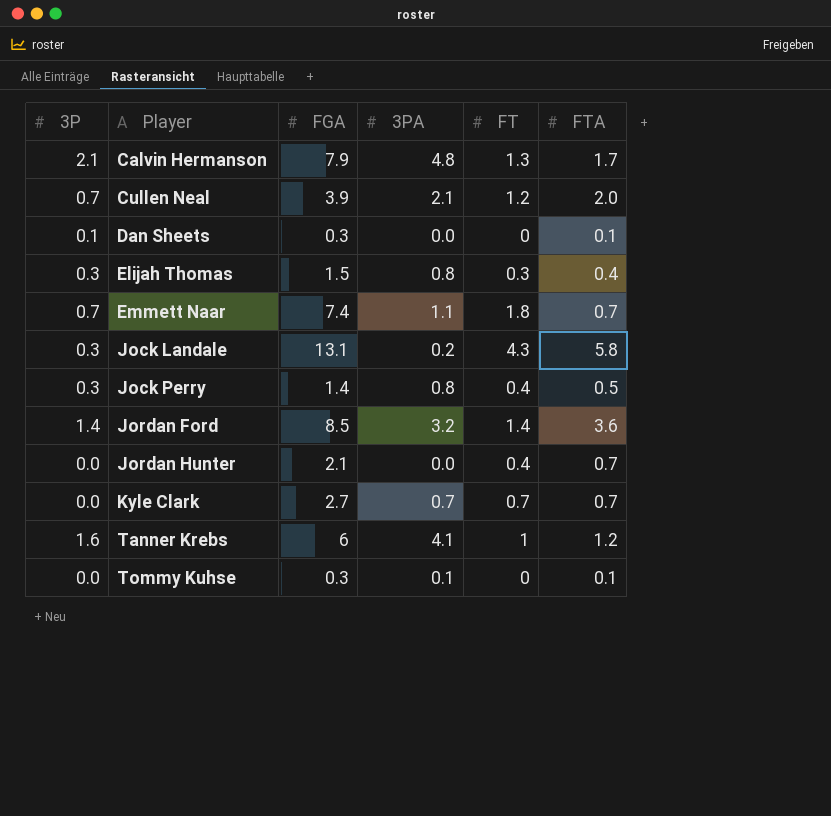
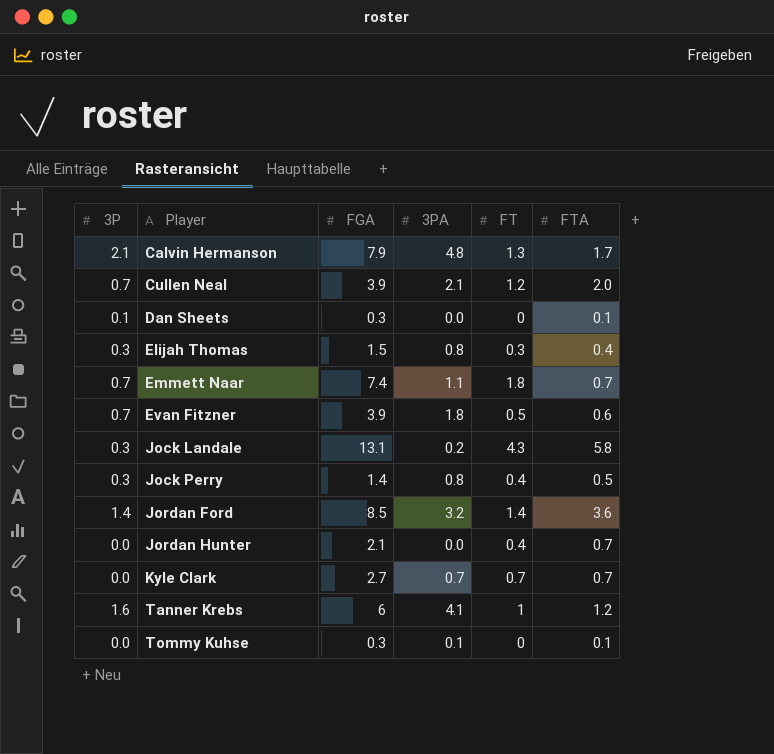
row Evan Fitzner: none -> 0.7 | 3.9 | 1.8 | 0.5 | 0.6

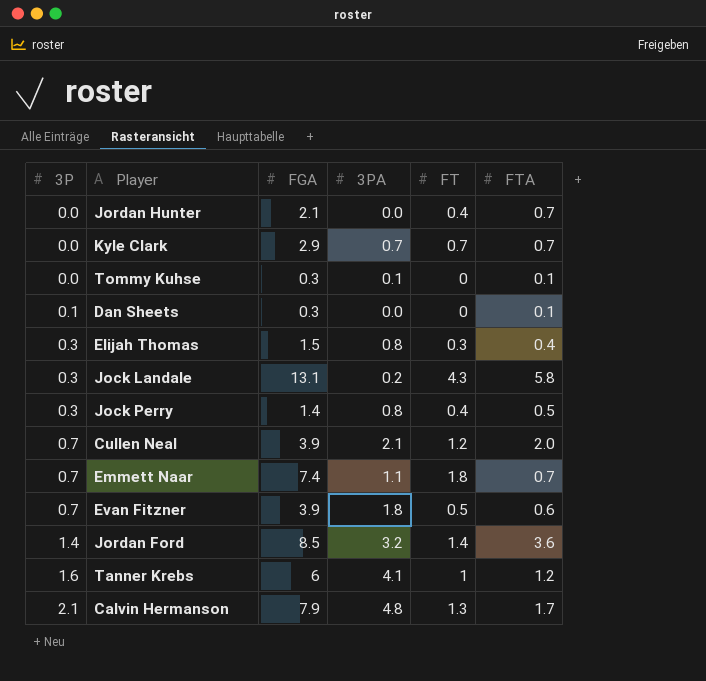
row order: Player ascending -> 3P ascending
Kyle Clark | FGA: 2.7 -> 2.9

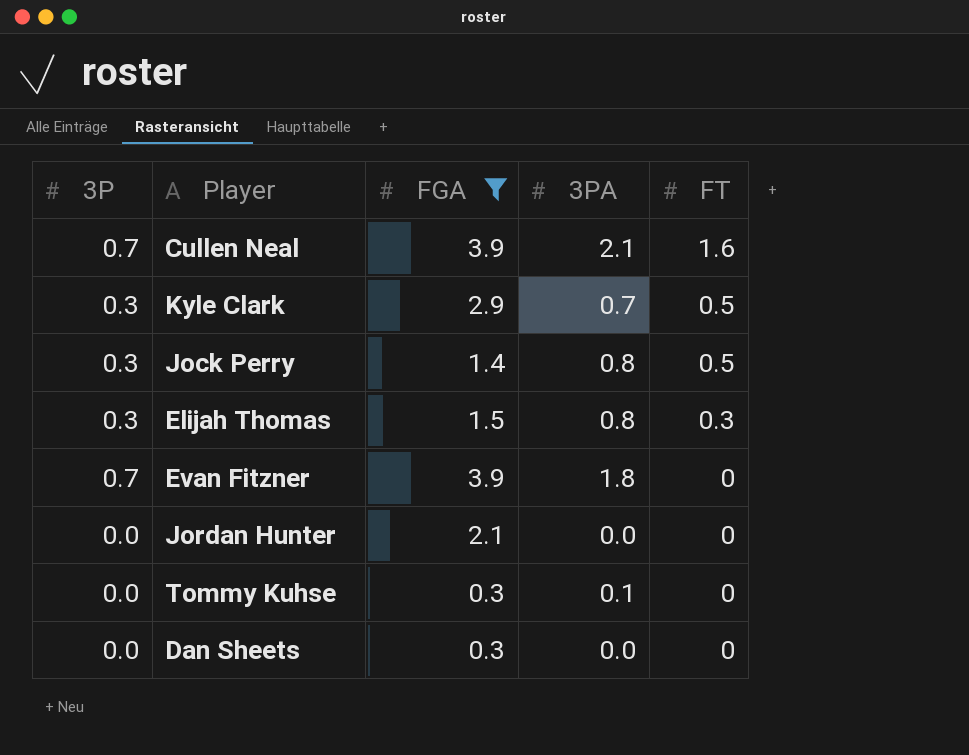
filter: none -> FGA <= 3.9
row order: 3P ascending -> FT descending
column FTA | position: 6 -> none
Cullen Neal | FT: 1.2 -> 1.6
Kyle Clark | 3P: 0.0 -> 0.3
Kyle Clark | FT: 0.7 -> 0.5
Jock Perry | FT: 0.4 -> 0.5
Evan Fitzner | FT: 0.5 -> 0
Jordan Hunter | FT: 0.4 -> 0
Dan Sheets | 3P: 0.1 -> 0.0

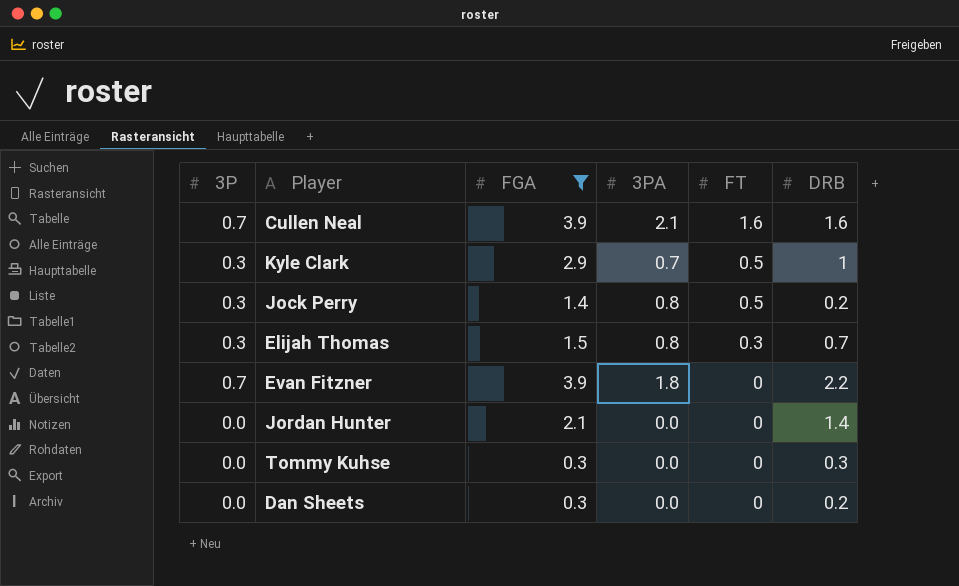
column DRB | position: none -> 6
Tommy Kuhse | 3PA: 0.1 -> 0.0

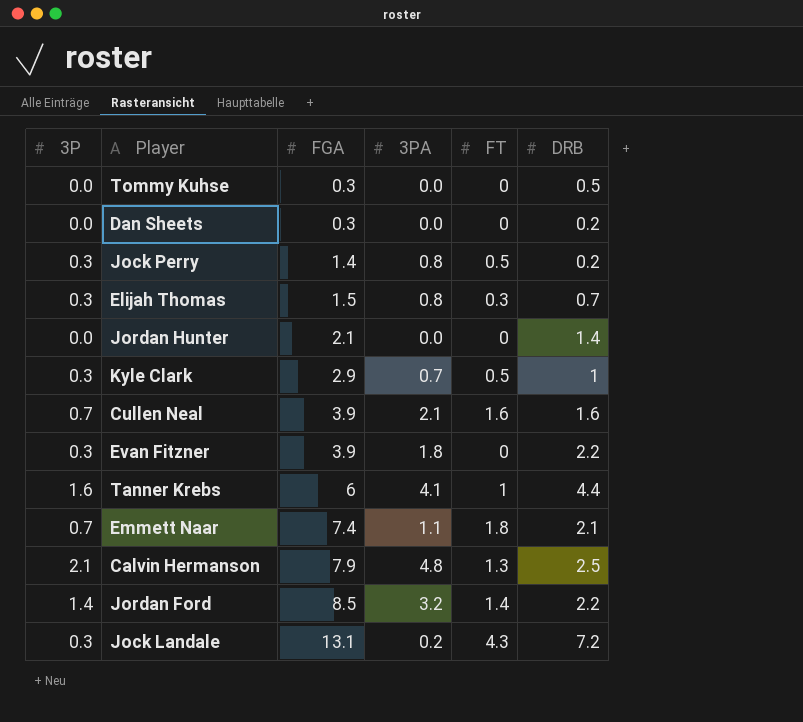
filter: FGA <= 3.9 -> none
row order: FT descending -> FGA ascending
Tommy Kuhse | DRB: 0.3 -> 0.5
Evan Fitzner | 3P: 0.7 -> 0.3

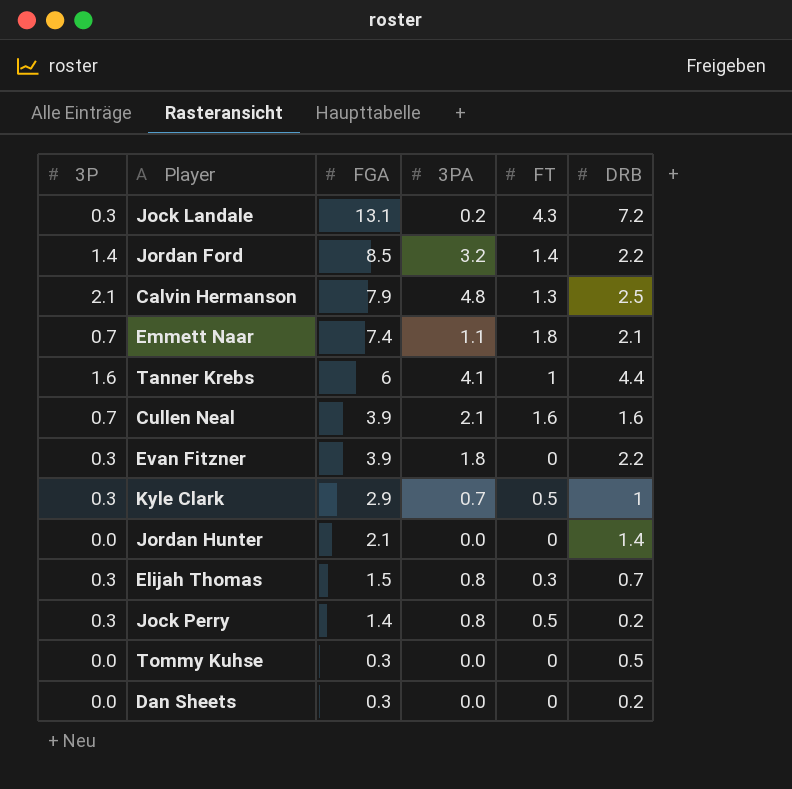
row order: FGA ascending -> FGA descending

